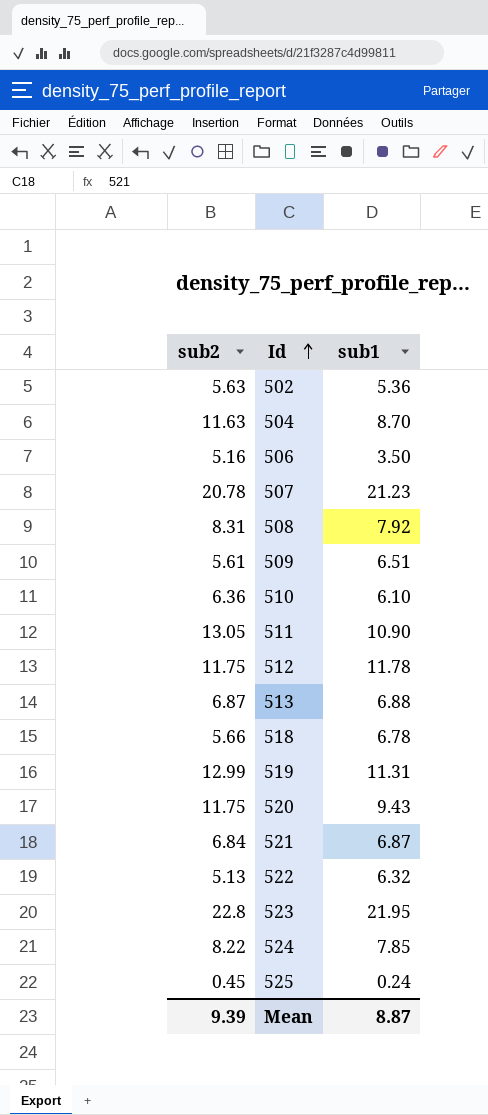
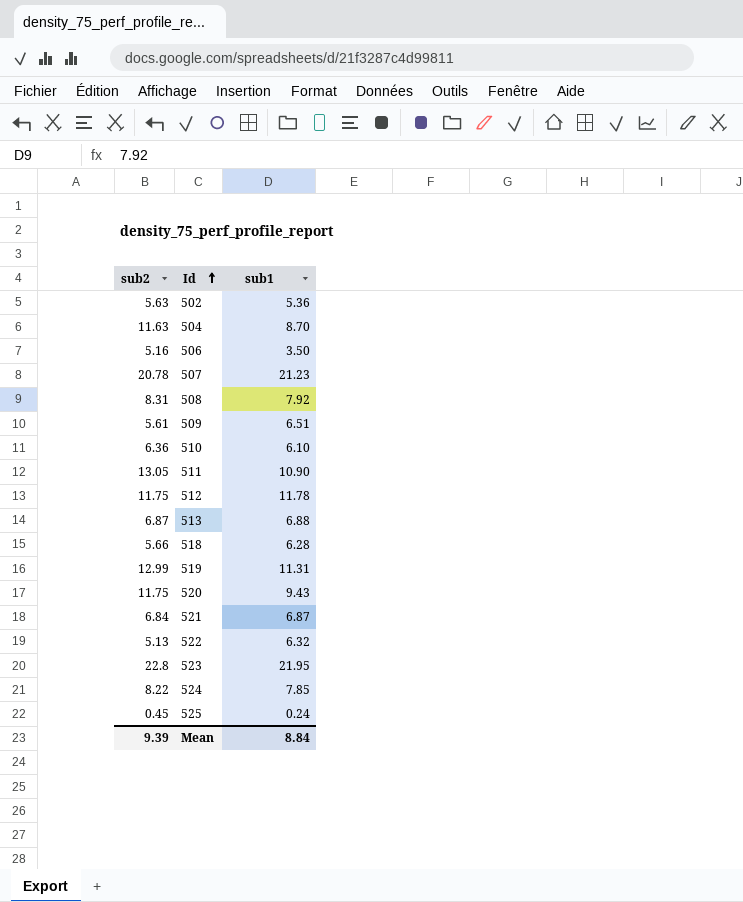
518 | sub1: 6.78 -> 6.28
Mean | sub1: 8.87 -> 8.84

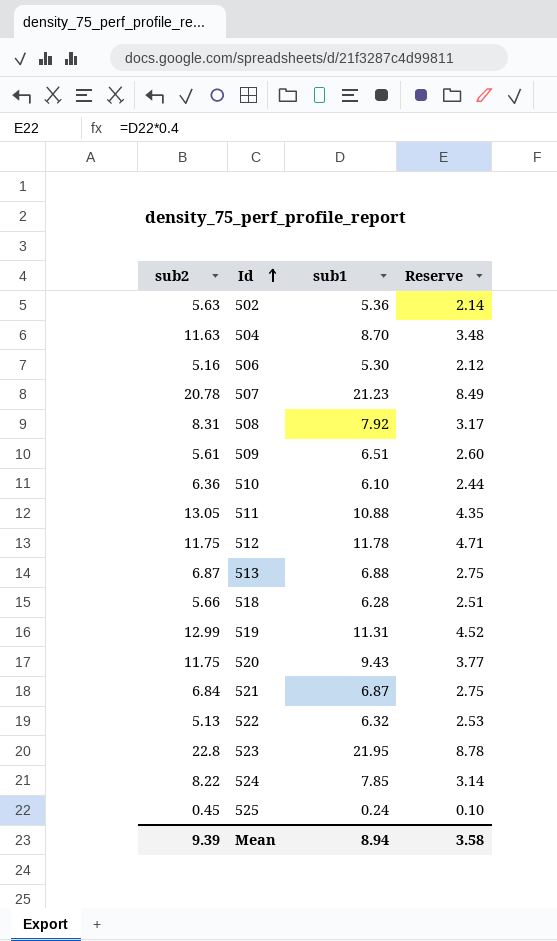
column Reserve | formula: none -> [sub1] * 0.4
506 | sub1: 3.50 -> 5.30
511 | sub1: 10.90 -> 10.88
Mean | sub1: 8.84 -> 8.94

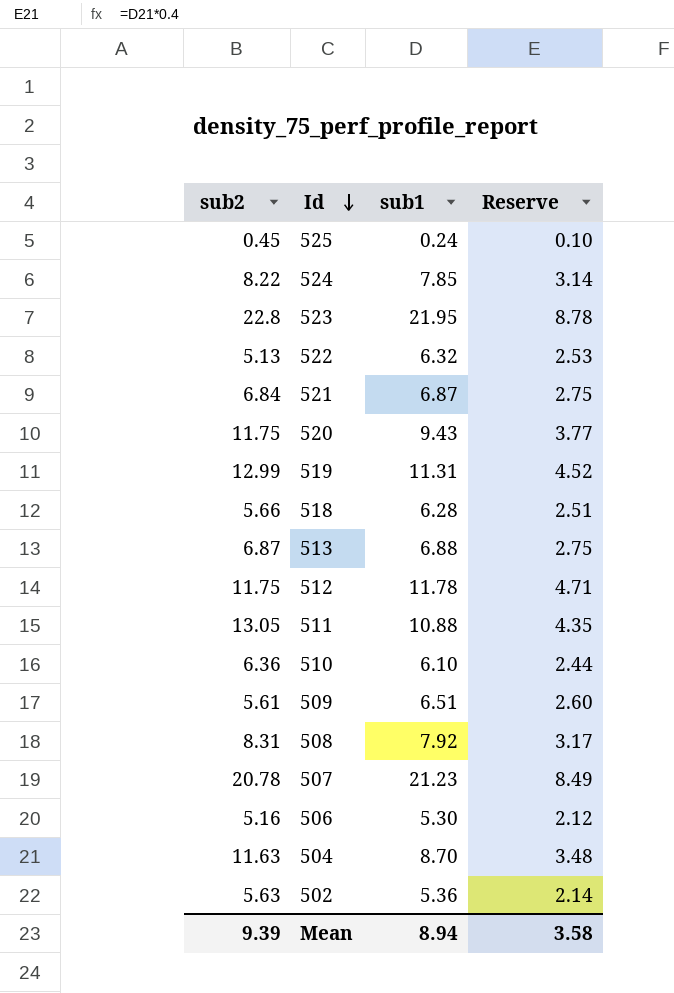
row order: Id ascending -> Id descending

